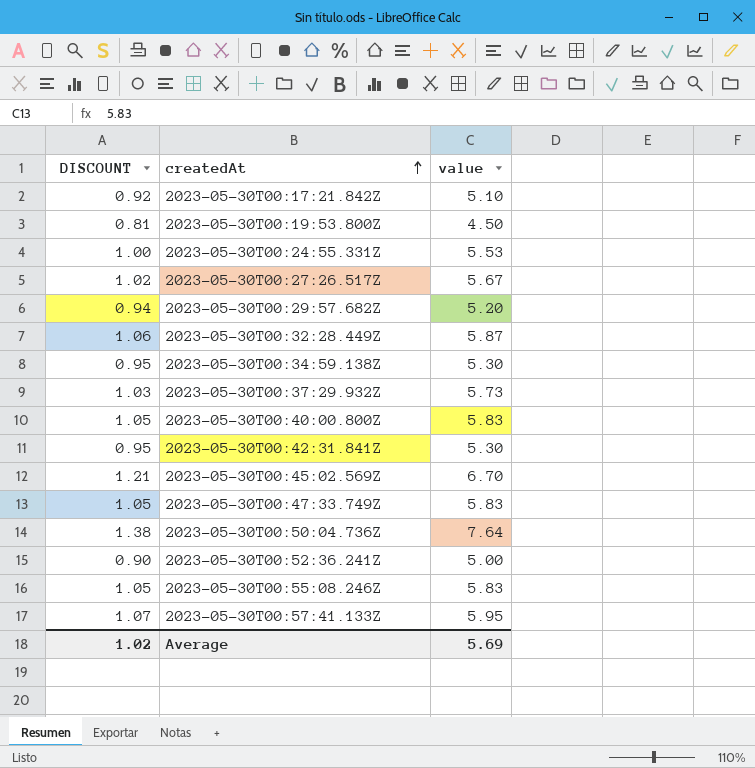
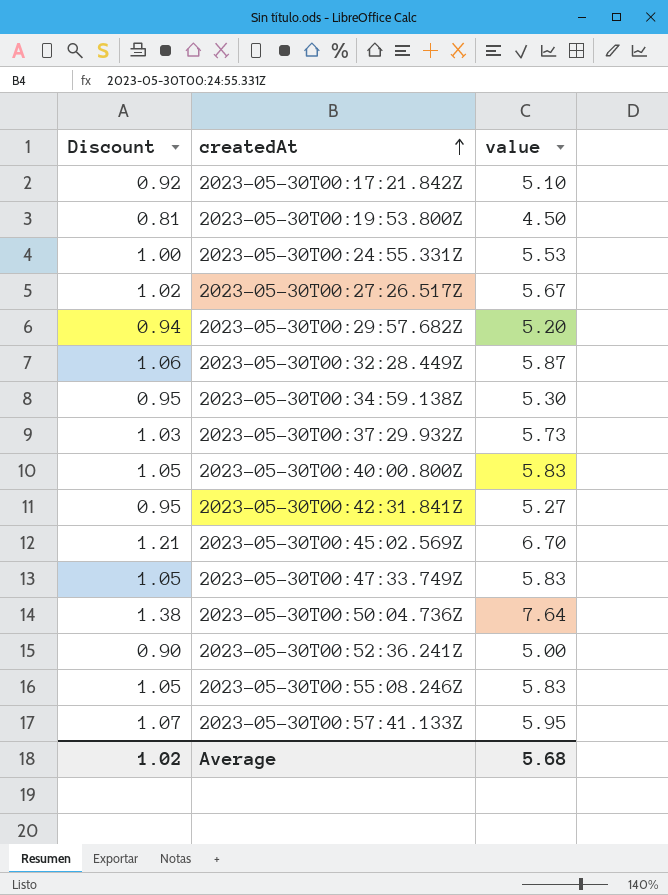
column name: DISCOUNT -> Discount
2023-05-30T00:42:31.841Z | value: 5.30 -> 5.27
Average | value: 5.69 -> 5.68

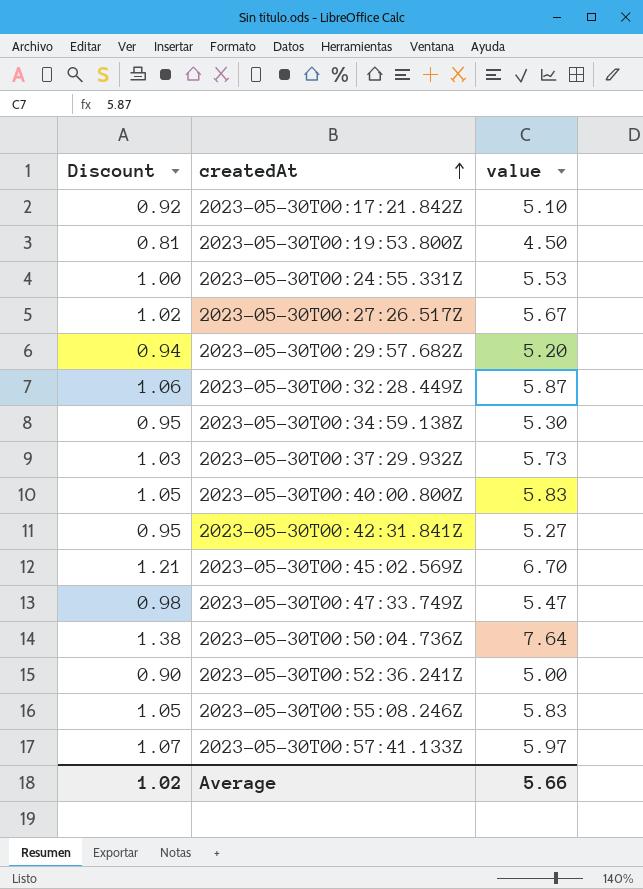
2023-05-30T00:47:33.749Z | Discount: 1.05 -> 0.98
2023-05-30T00:47:33.749Z | value: 5.83 -> 5.47
2023-05-30T00:57:41.133Z | value: 5.95 -> 5.97
Average | value: 5.68 -> 5.66

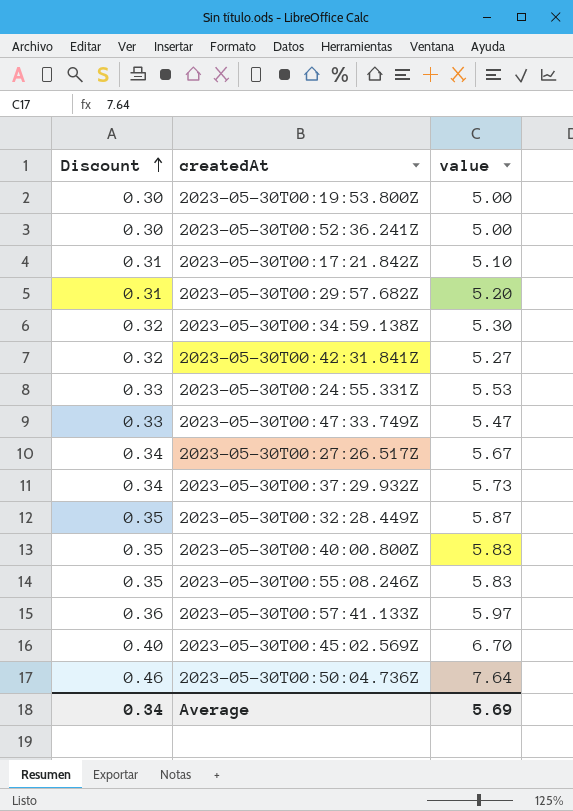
row order: createdAt ascending -> Discount ascending
column Discount | formula: [value] * 0.18 -> [value] * 0.06
2023-05-30T00:19:53.800Z | value: 4.50 -> 5.00
Average | Discount: 1.02 -> 0.34
Average | value: 5.66 -> 5.69

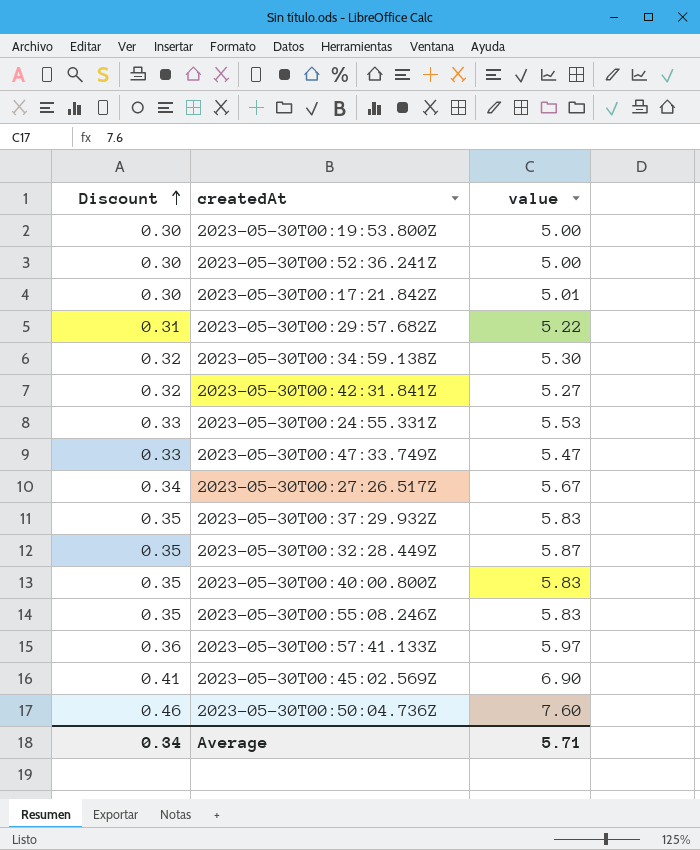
2023-05-30T00:17:21.842Z | Discount: 0.31 -> 0.30
2023-05-30T00:17:21.842Z | value: 5.10 -> 5.01
2023-05-30T00:29:57.682Z | value: 5.20 -> 5.22
2023-05-30T00:37:29.932Z | Discount: 0.34 -> 0.35
2023-05-30T00:37:29.932Z | value: 5.73 -> 5.83
2023-05-30T00:45:02.569Z | Discount: 0.40 -> 0.41
2023-05-30T00:45:02.569Z | value: 6.70 -> 6.90
2023-05-30T00:50:04.736Z | value: 7.64 -> 7.60
Average | value: 5.69 -> 5.71

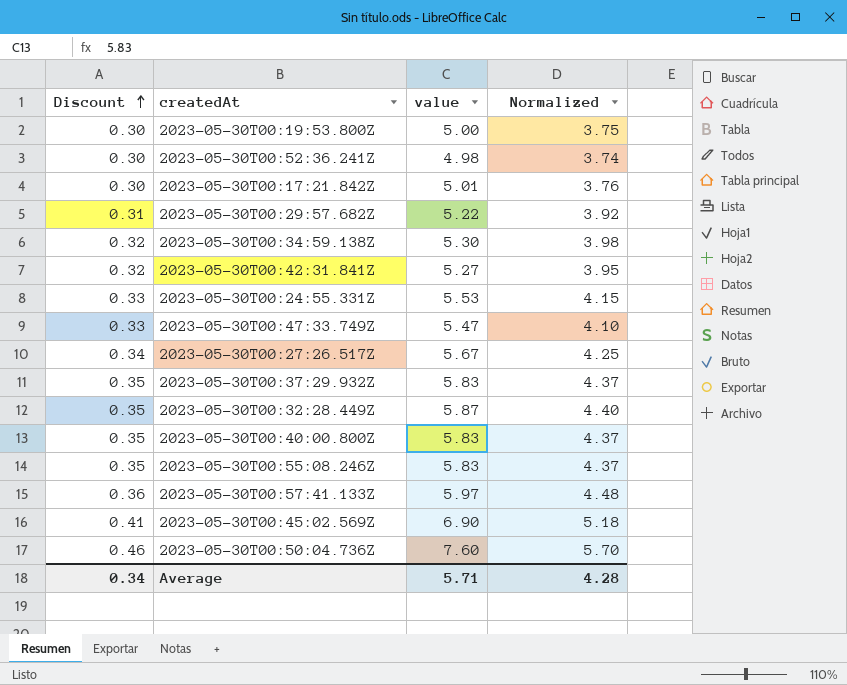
column Normalized | formula: none -> [value] * 0.75
2023-05-30T00:52:36.241Z | value: 5.00 -> 4.98

